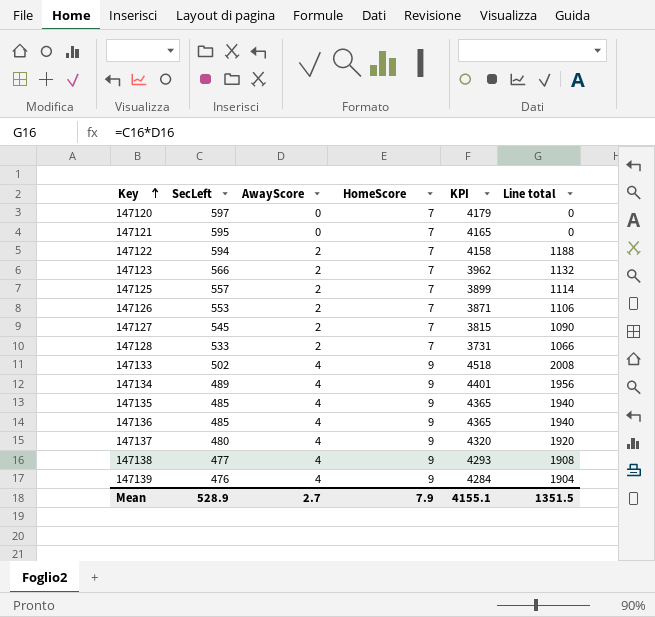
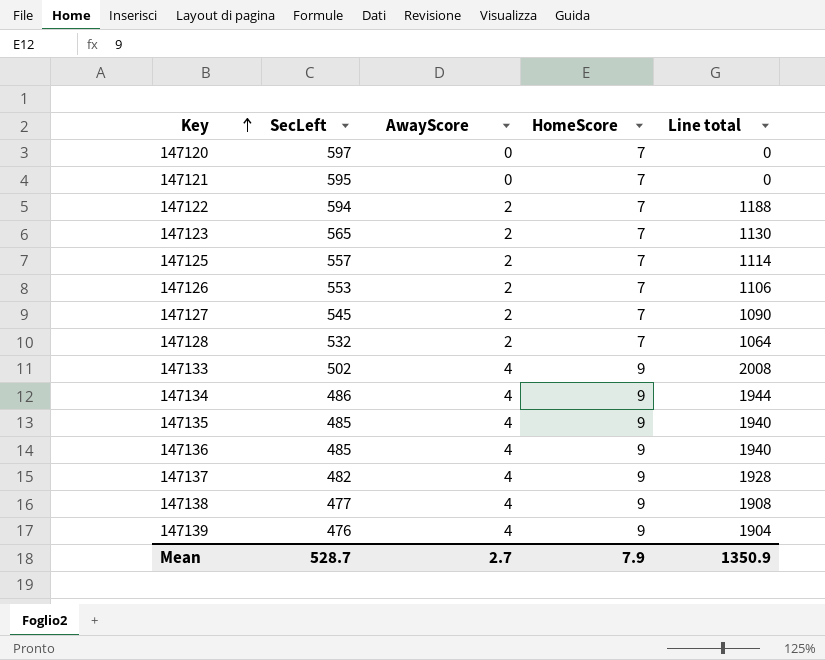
column KPI | formula: [SecLeft] * [HomeScore] -> none
147123 | SecLeft: 566 -> 565
147123 | Line total: 1132 -> 1130
147128 | SecLeft: 533 -> 532
147128 | Line total: 1066 -> 1064
147134 | SecLeft: 489 -> 486
147134 | Line total: 1956 -> 1944
147137 | SecLeft: 480 -> 482
147137 | Line total: 1920 -> 1928
Mean | SecLeft: 528.9 -> 528.7
Mean | Line total: 1351.5 -> 1350.9

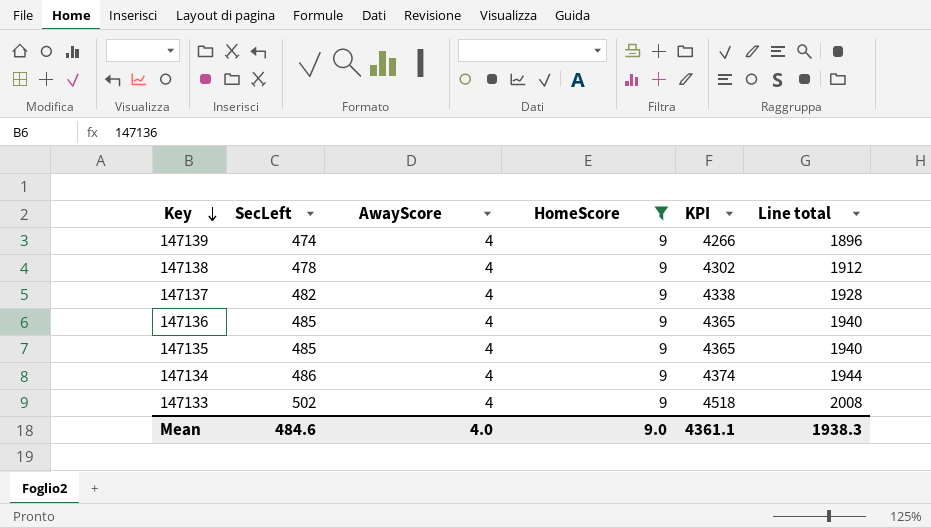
filter: none -> HomeScore = 9
row order: Key ascending -> Key descending
column KPI | formula: none -> [SecLeft] * [HomeScore]
147139 | SecLeft: 476 -> 474
147139 | Line total: 1904 -> 1896
147138 | SecLeft: 477 -> 478
147138 | Line total: 1908 -> 1912
Mean | SecLeft: 528.7 -> 484.6
Mean | AwayScore: 2.7 -> 4.0
Mean | HomeScore: 7.9 -> 9.0
Mean | Line total: 1350.9 -> 1938.3

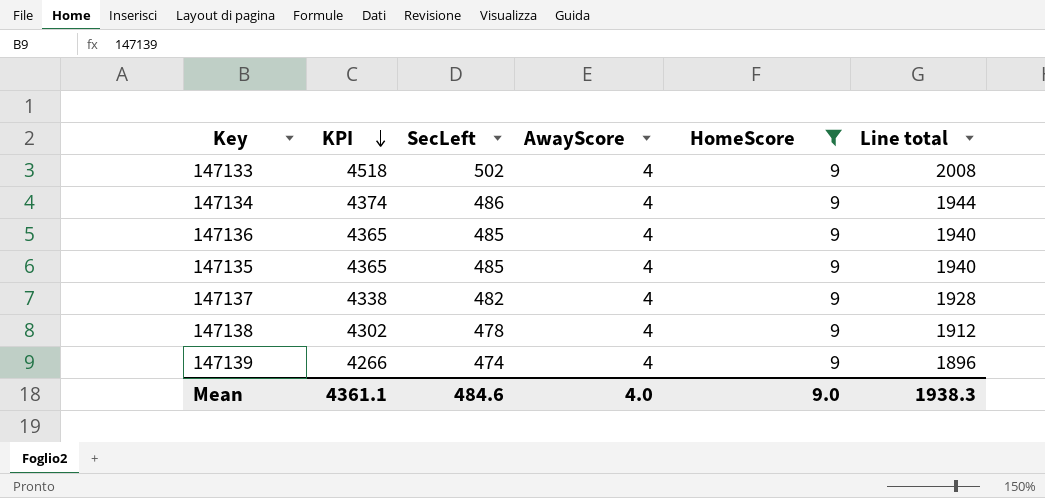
row order: Key descending -> KPI descending
column KPI | position: 5 -> 2

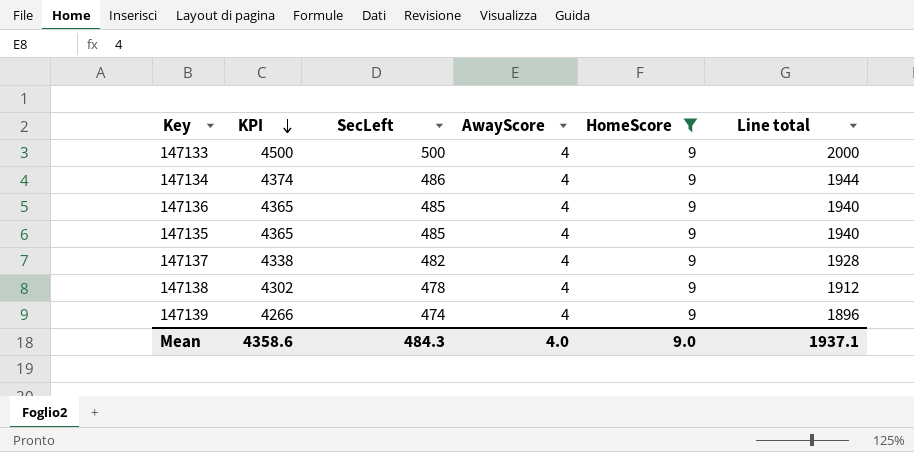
147133 | KPI: 4518 -> 4500
147133 | SecLeft: 502 -> 500
147133 | Line total: 2008 -> 2000
Mean | KPI: 4361.1 -> 4358.6
Mean | SecLeft: 484.6 -> 484.3
Mean | Line total: 1938.3 -> 1937.1

